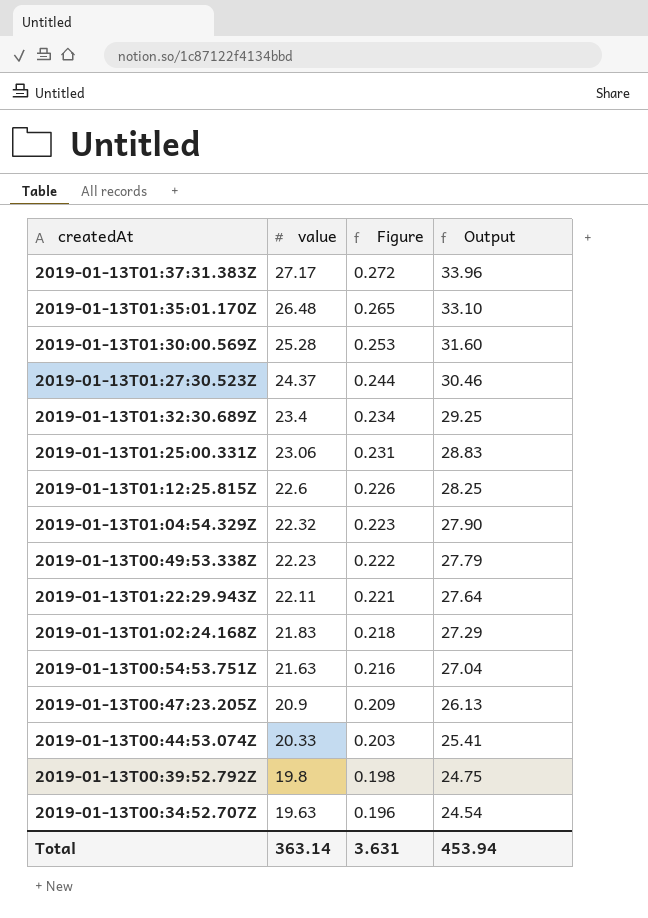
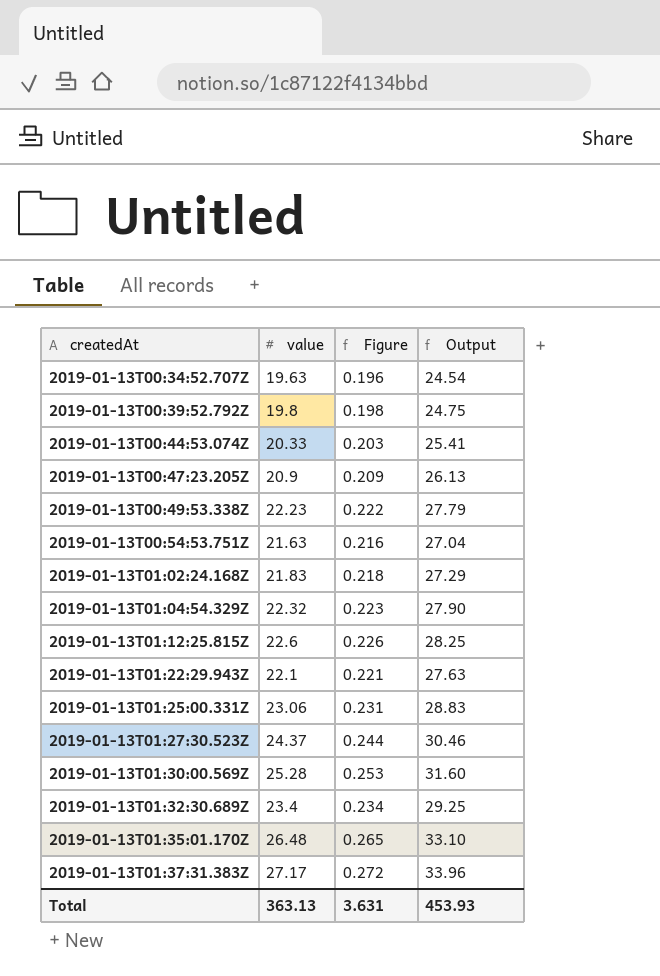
row order: value descending -> createdAt ascending
2019-01-13T01:22:29.943Z | value: 22.11 -> 22.1
2019-01-13T01:22:29.943Z | Output: 27.64 -> 27.63
Total | value: 363.14 -> 363.13
Total | Output: 453.94 -> 453.93

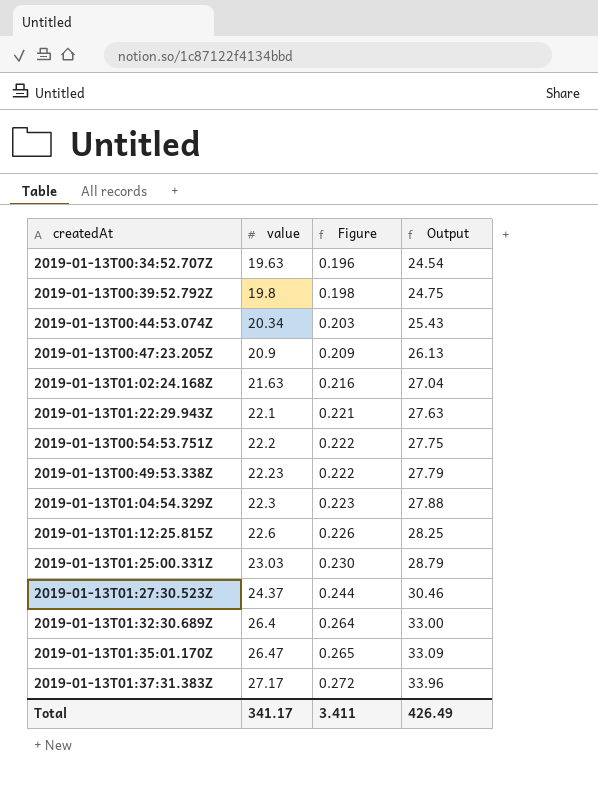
row order: createdAt ascending -> value ascending
row 2019-01-13T01:30:00.569Z: 25.28 | 0.253 | 31.60 -> none
2019-01-13T00:44:53.074Z | value: 20.33 -> 20.34
2019-01-13T00:44:53.074Z | Output: 25.41 -> 25.43
2019-01-13T01:02:24.168Z | value: 21.83 -> 21.63
2019-01-13T01:02:24.168Z | Figure: 0.218 -> 0.216
2019-01-13T01:02:24.168Z | Output: 27.29 -> 27.04
2019-01-13T00:54:53.751Z | value: 21.63 -> 22.2
2019-01-13T00:54:53.751Z | Figure: 0.216 -> 0.222
2019-01-13T00:54:53.751Z | Output: 27.04 -> 27.75
2019-01-13T01:04:54.329Z | value: 22.32 -> 22.3
2019-01-13T01:04:54.329Z | Output: 27.90 -> 27.88
2019-01-13T01:25:00.331Z | value: 23.06 -> 23.03
2019-01-13T01:25:00.331Z | Figure: 0.231 -> 0.230
2019-01-13T01:25:00.331Z | Output: 28.83 -> 28.79
2019-01-13T01:32:30.689Z | value: 23.4 -> 26.4
2019-01-13T01:32:30.689Z | Figure: 0.234 -> 0.264
2019-01-13T01:32:30.689Z | Output: 29.25 -> 33.00
2019-01-13T01:35:01.170Z | value: 26.48 -> 26.47
2019-01-13T01:35:01.170Z | Output: 33.10 -> 33.09
Total | value: 363.13 -> 341.17
Total | Figure: 3.631 -> 3.411
Total | Output: 453.93 -> 426.49

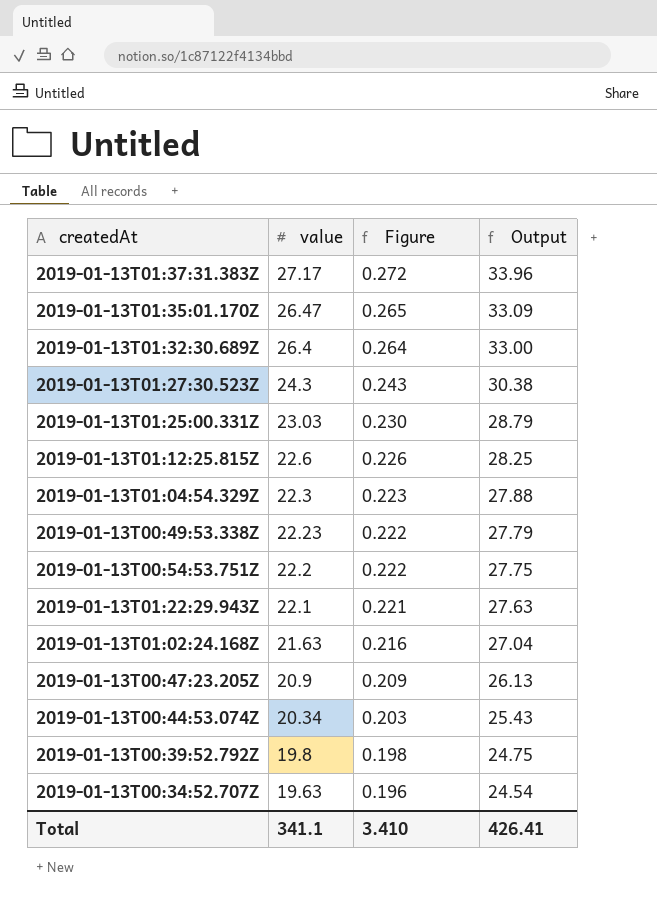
row order: value ascending -> value descending
2019-01-13T01:27:30.523Z | value: 24.37 -> 24.3
2019-01-13T01:27:30.523Z | Figure: 0.244 -> 0.243
2019-01-13T01:27:30.523Z | Output: 30.46 -> 30.38
Total | value: 341.17 -> 341.1
Total | Figure: 3.411 -> 3.410
Total | Output: 426.49 -> 426.41

